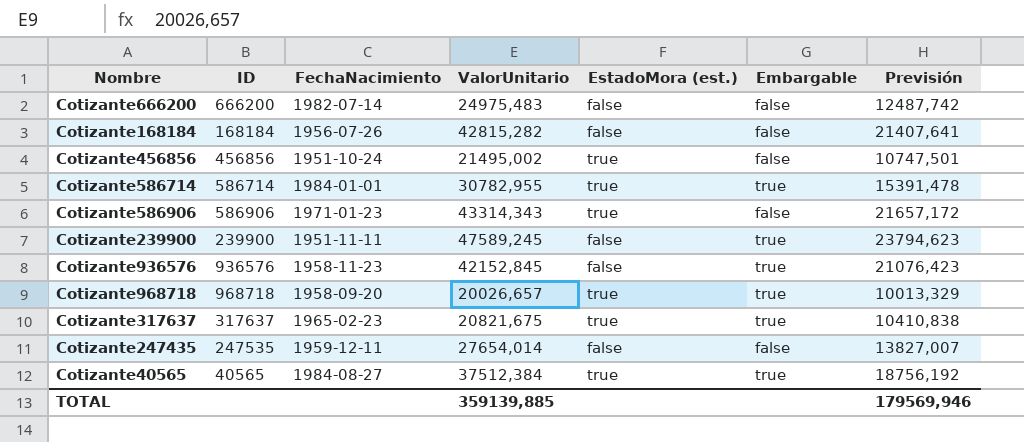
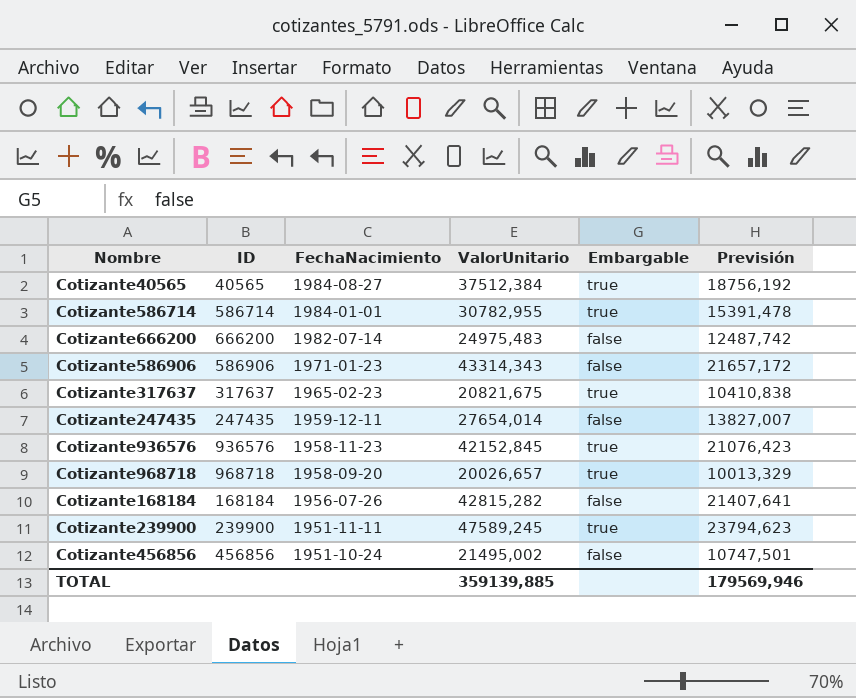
row order: none -> FechaNacimiento descending
column EstadoMora (est.) | position: 5 -> none
Cotizante247435 | ID: 247535 -> 247435

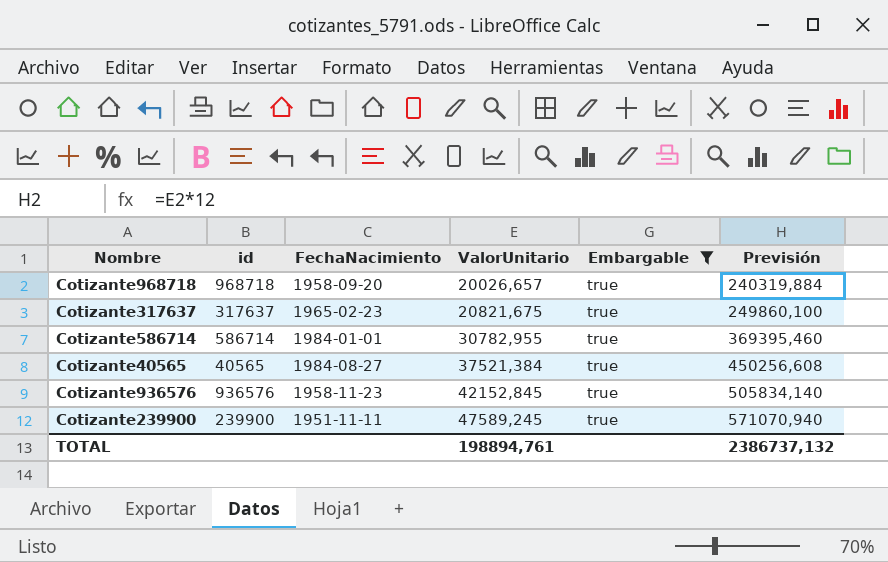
filter: none -> Embargable = true
row order: FechaNacimiento descending -> ValorUnitario ascending
column name: ID -> id
column Previsión | formula: [ValorUnitario] * 0,5 -> [ValorUnitario] * 12
Cotizante40565 | ValorUnitario: 37512,384 -> 37521,384
TOTAL | ValorUnitario: 359139,885 -> 198894,761
TOTAL | Previsión: 179569,946 -> 2386737,132

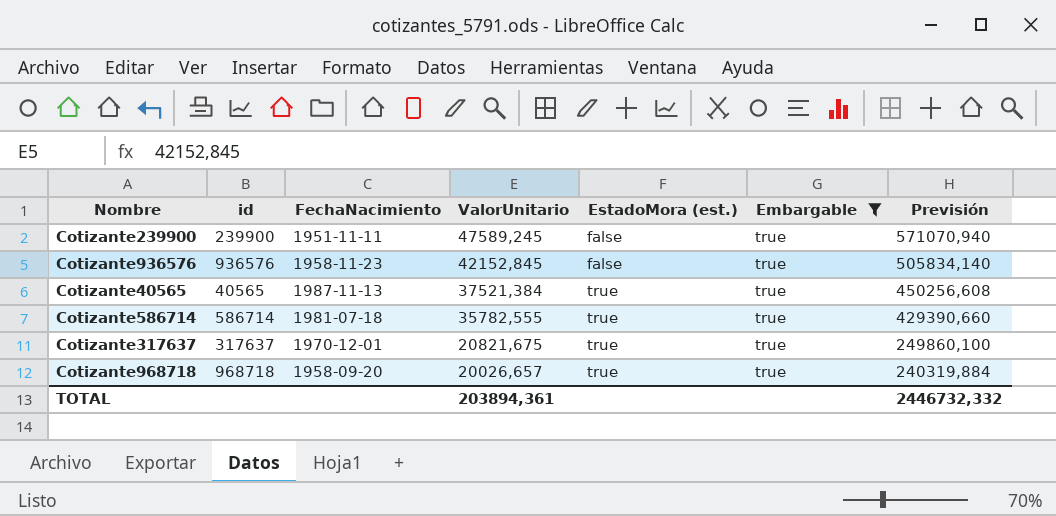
row order: ValorUnitario ascending -> ValorUnitario descending
column EstadoMora (est.) | position: none -> 5
Cotizante40565 | FechaNacimiento: 1984-08-27 -> 1987-11-13
Cotizante586714 | FechaNacimiento: 1984-01-01 -> 1981-07-18
Cotizante586714 | ValorUnitario: 30782,955 -> 35782,555
Cotizante586714 | Previsión: 369395,460 -> 429390,660
Cotizante317637 | FechaNacimiento: 1965-02-23 -> 1970-12-01
TOTAL | ValorUnitario: 198894,761 -> 203894,361
TOTAL | Previsión: 2386737,132 -> 2446732,332

